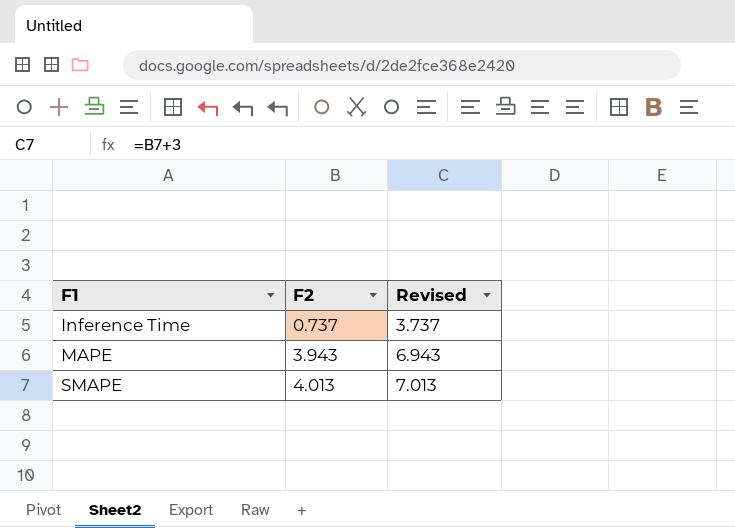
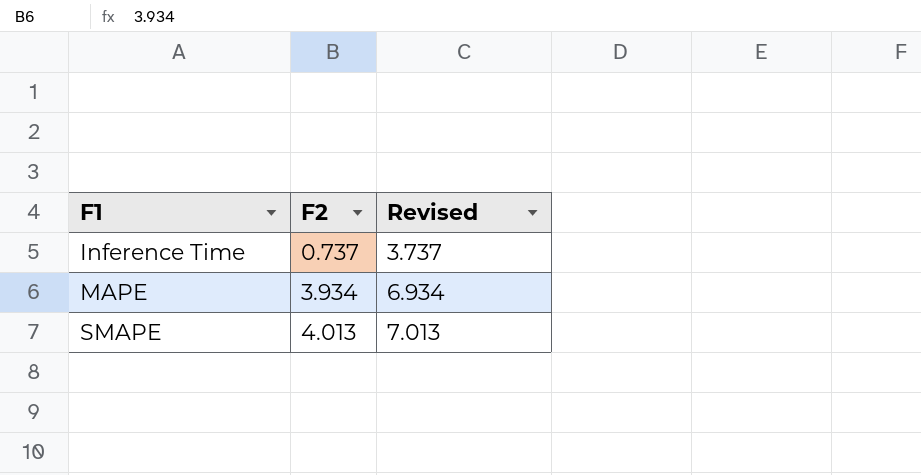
MAPE | F2: 3.943 -> 3.934
MAPE | Revised: 6.943 -> 6.934

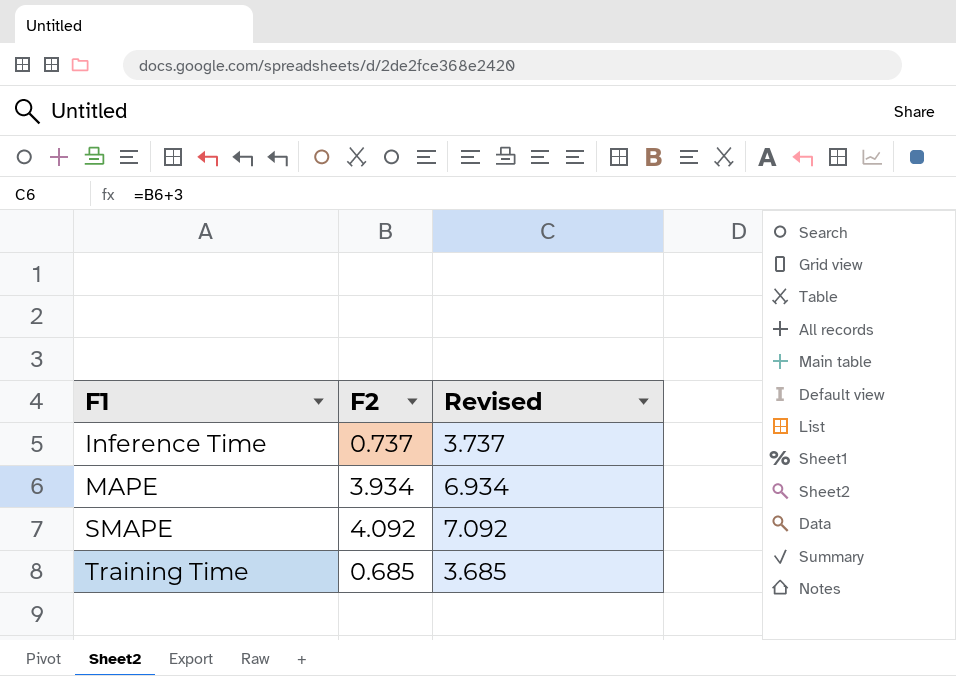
SMAPE | F2: 4.013 -> 4.092
SMAPE | Revised: 7.013 -> 7.092
row Training Time: none -> 0.685 | 3.685

